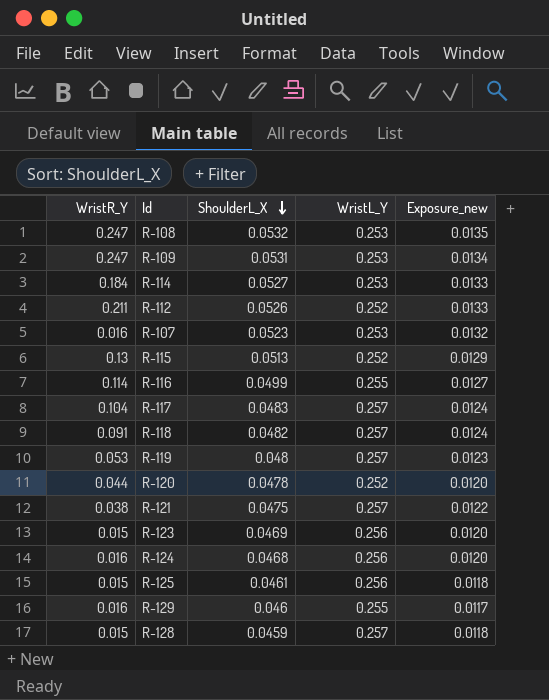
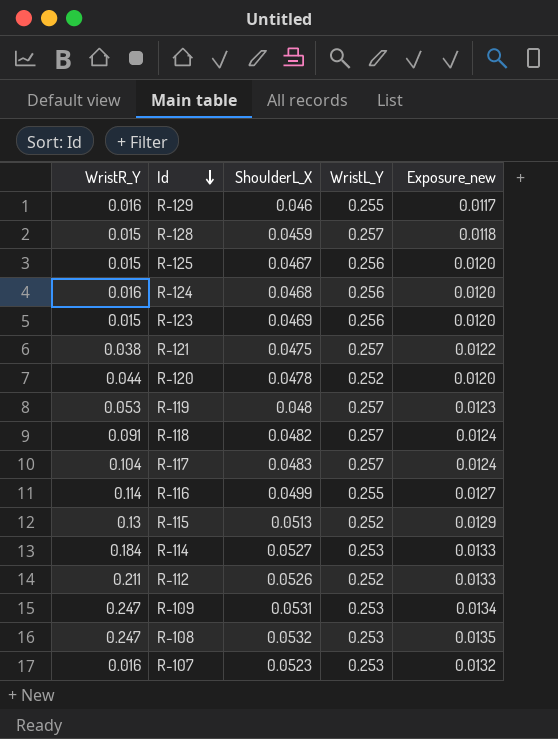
row order: ShoulderL_X descending -> Id descending
R-125 | ShoulderL_X: 0.0461 -> 0.0467
R-125 | Exposure_new: 0.0118 -> 0.0120

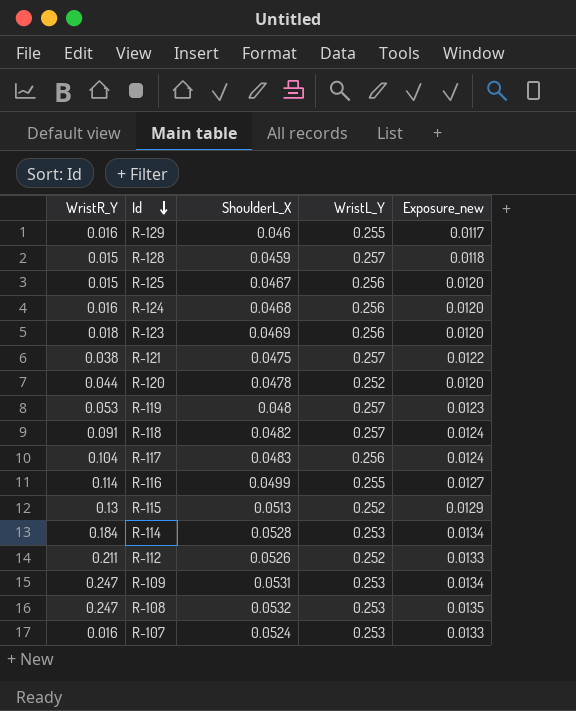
R-123 | WristR_Y: 0.015 -> 0.018
R-117 | WristL_Y: 0.257 -> 0.256
R-114 | ShoulderL_X: 0.0527 -> 0.0528
R-114 | Exposure_new: 0.0133 -> 0.0134
R-107 | ShoulderL_X: 0.0523 -> 0.0524
R-107 | Exposure_new: 0.0132 -> 0.0133

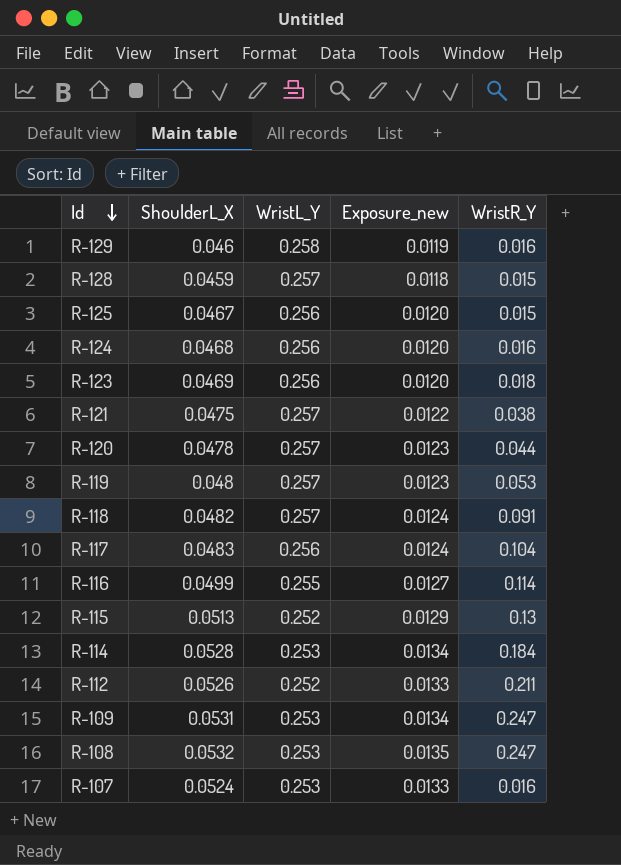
column WristR_Y | position: 1 -> 5
R-129 | WristL_Y: 0.255 -> 0.258
R-129 | Exposure_new: 0.0117 -> 0.0119
R-120 | WristL_Y: 0.252 -> 0.257
R-120 | Exposure_new: 0.0120 -> 0.0123

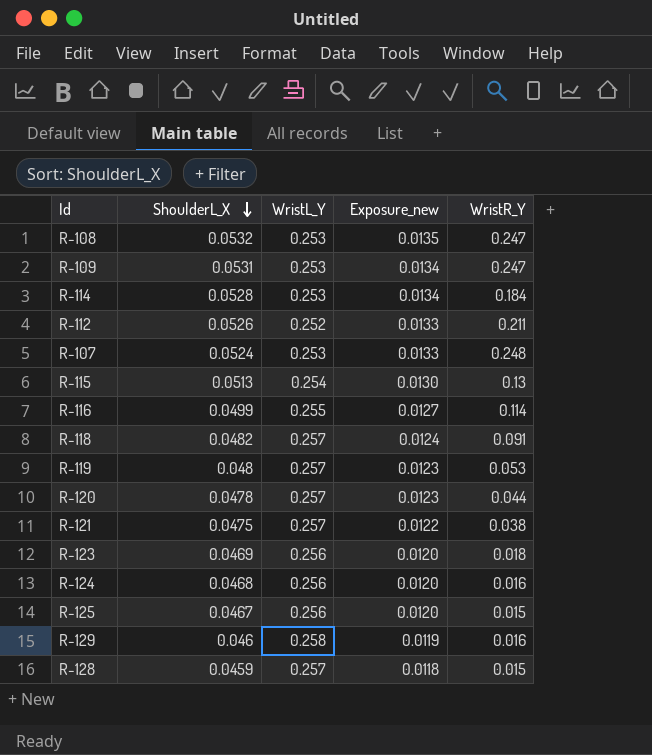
row order: Id descending -> ShoulderL_X descending
row R-117: 0.0483 | 0.256 | 0.0124 | 0.104 -> none
R-107 | WristR_Y: 0.016 -> 0.248
R-115 | WristL_Y: 0.252 -> 0.254
R-115 | Exposure_new: 0.0129 -> 0.0130

